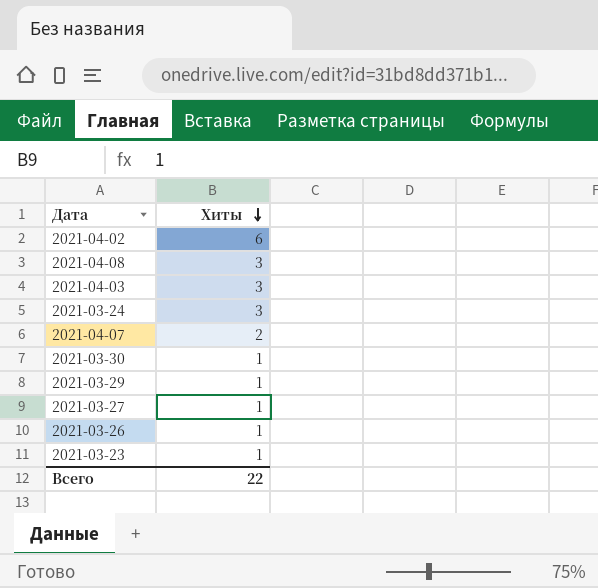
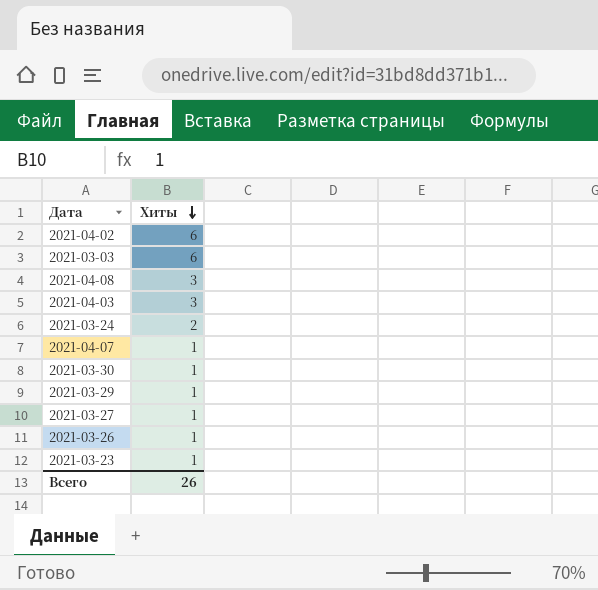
row 2021-03-03: none -> 6
2021-03-24 | Хиты: 3 -> 2
2021-04-07 | Хиты: 2 -> 1
Всего | Хиты: 22 -> 26

